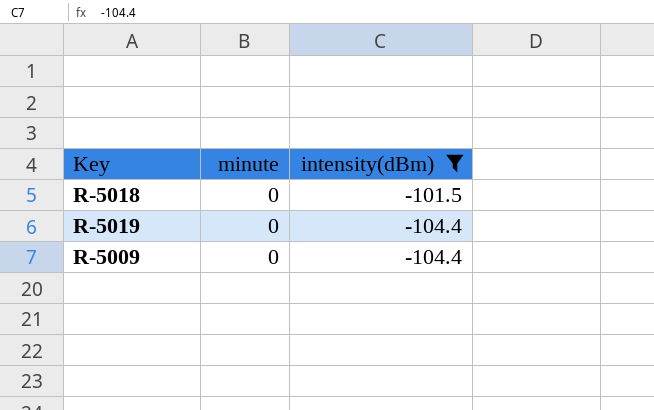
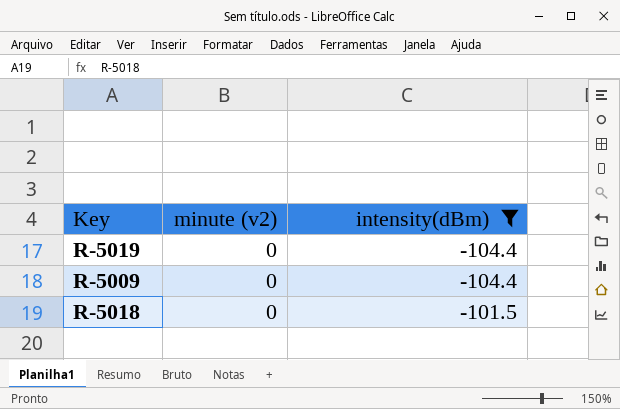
row order: intensity(dBm) descending -> intensity(dBm) ascending
column name: minute -> minute (v2)

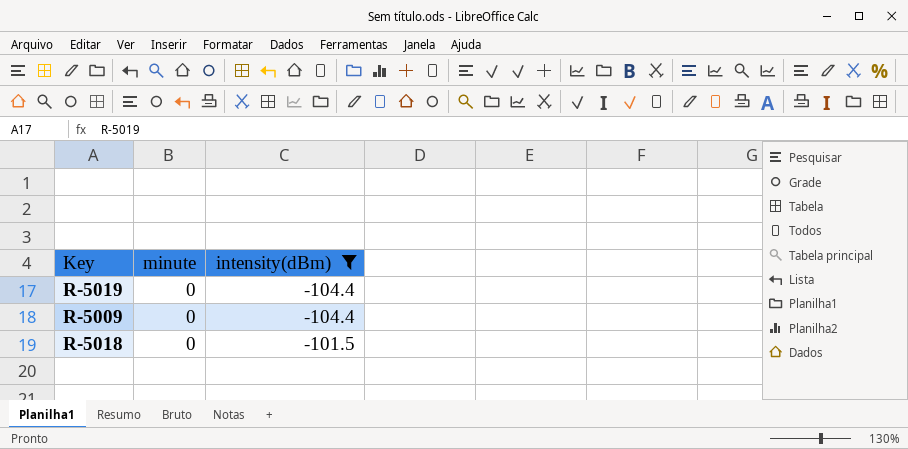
column name: minute (v2) -> minute

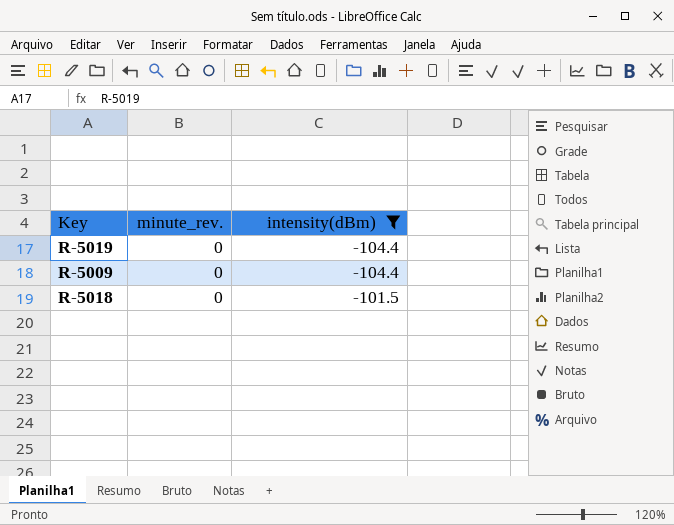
column name: minute -> minute_rev.

